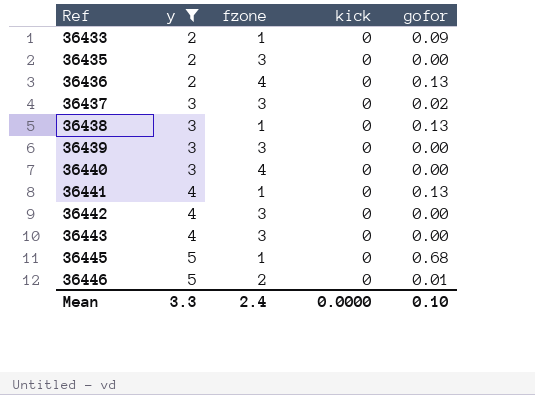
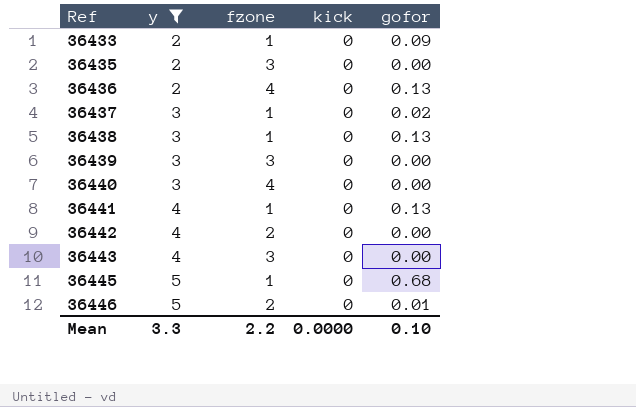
36437 | fzone: 3 -> 1
36442 | fzone: 3 -> 2
Mean | fzone: 2.4 -> 2.2

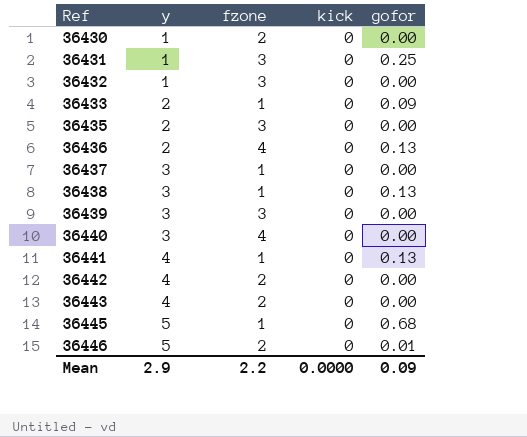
filter: y != 1 -> none
36437 | gofor: 0.02 -> 0.00
36443 | fzone: 3 -> 2
Mean | y: 3.3 -> 2.9
Mean | gofor: 0.10 -> 0.09

